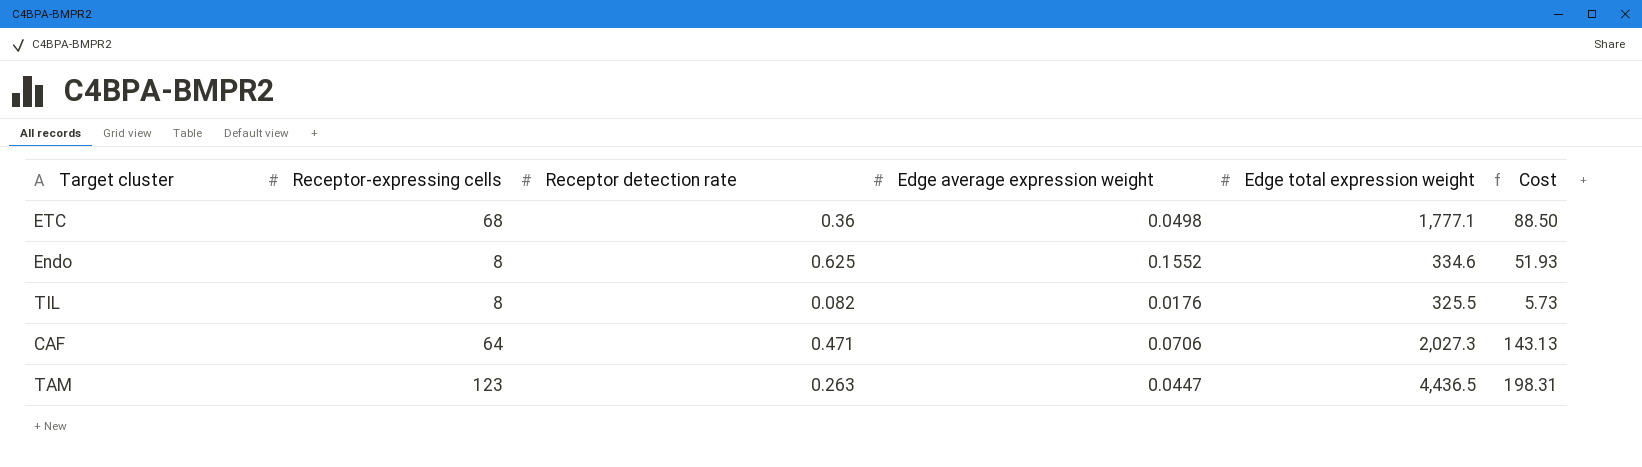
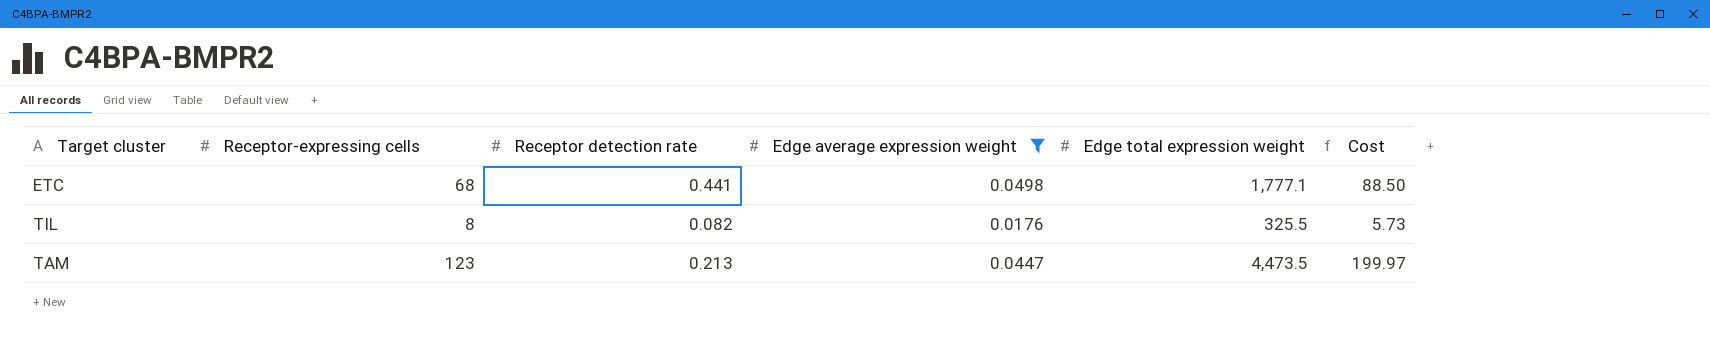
filter: none -> Edge average expression weight <= 0.0498
ETC | Receptor detection rate: 0.36 -> 0.441
TAM | Receptor detection rate: 0.263 -> 0.213
TAM | Edge total expression weight: 4,436.5 -> 4,473.5
TAM | Cost: 198.31 -> 199.97

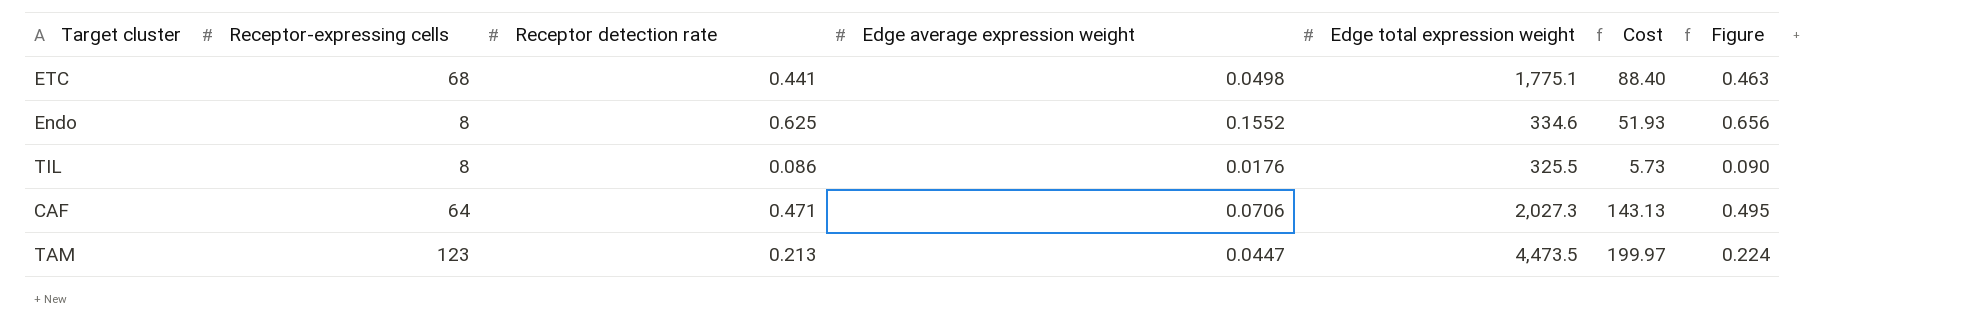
filter: Edge average expression weight <= 0.0498 -> none
column Figure | formula: none -> [Receptor detection rate] * 1.05
ETC | Edge total expression weight: 1,777.1 -> 1,775.1
ETC | Cost: 88.50 -> 88.40
TIL | Receptor detection rate: 0.082 -> 0.086

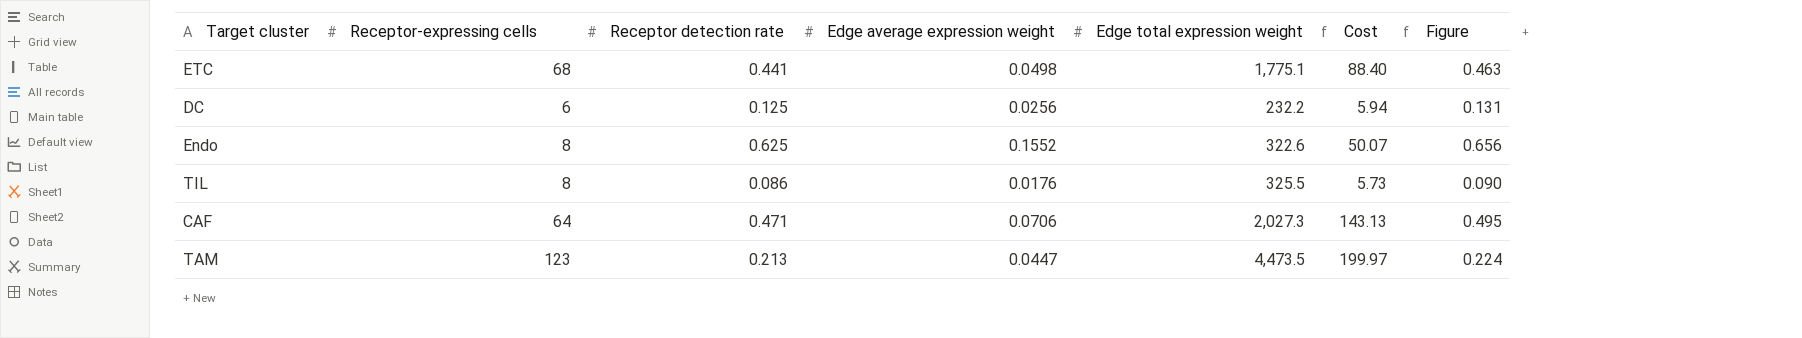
row DC: none -> 6 | 0.125 | 0.0256 | 232.2 | 5.94 | 0.131
Endo | Edge total expression weight: 334.6 -> 322.6
Endo | Cost: 51.93 -> 50.07

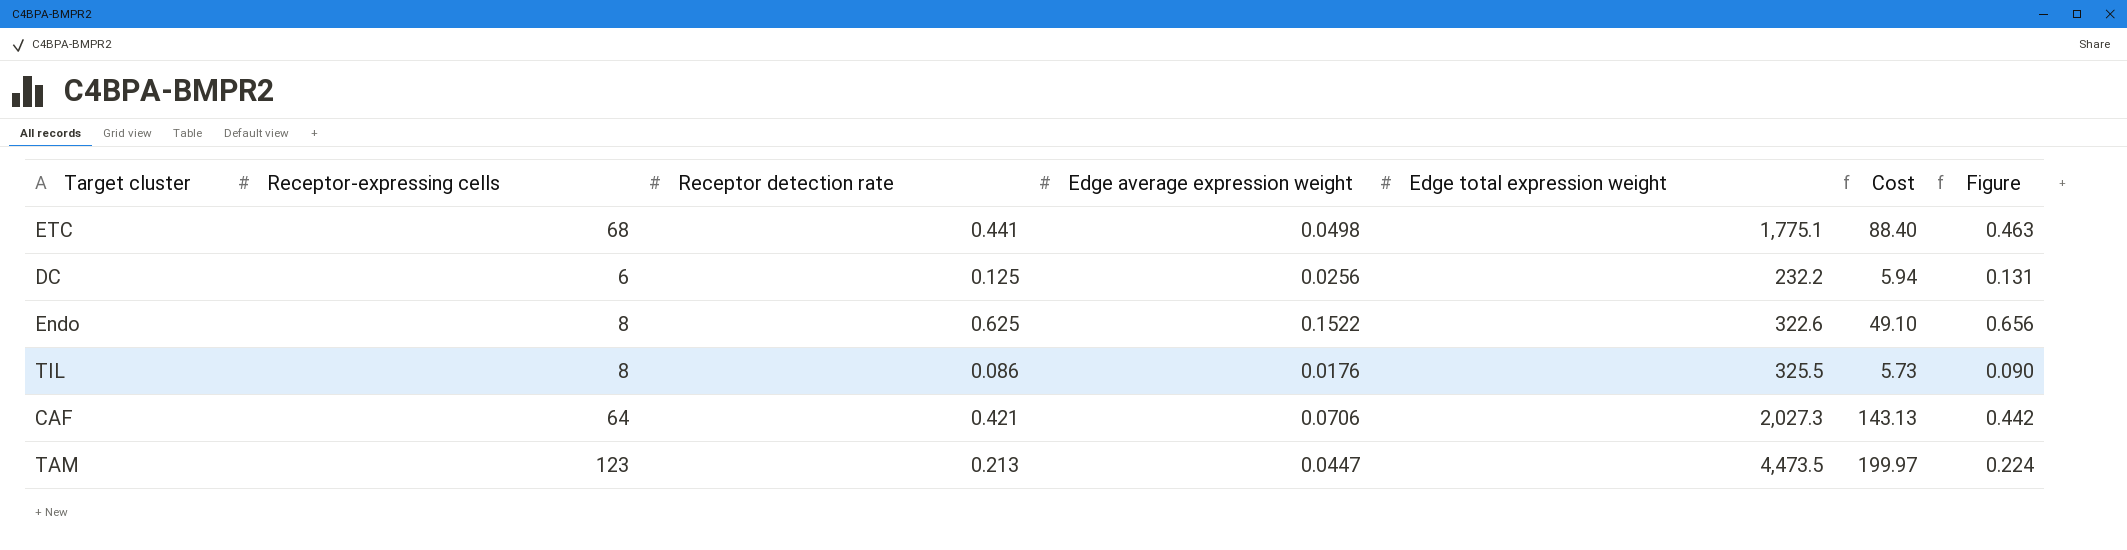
Endo | Edge average expression weight: 0.1552 -> 0.1522
Endo | Cost: 50.07 -> 49.10
CAF | Receptor detection rate: 0.471 -> 0.421
CAF | Figure: 0.495 -> 0.442

